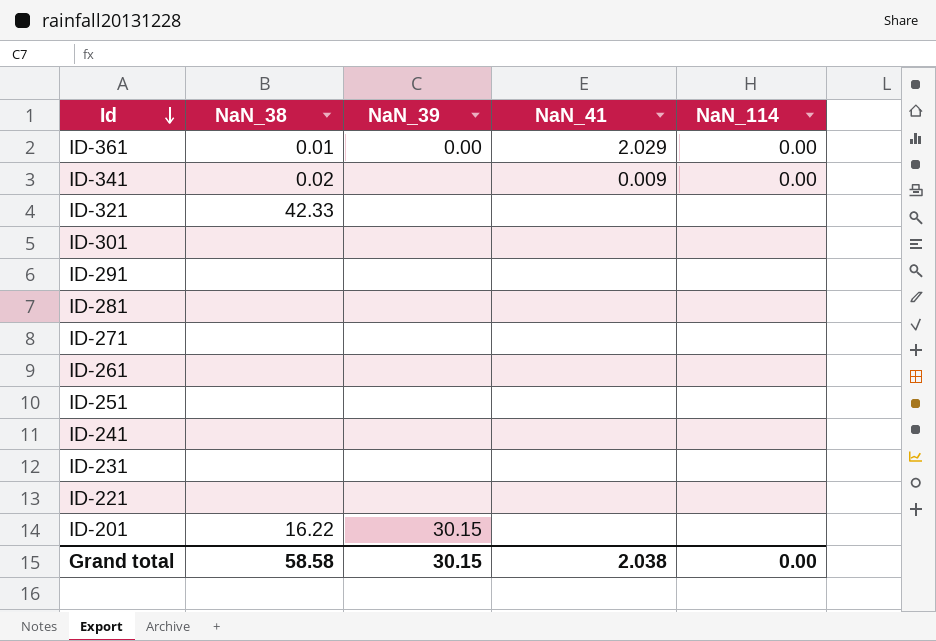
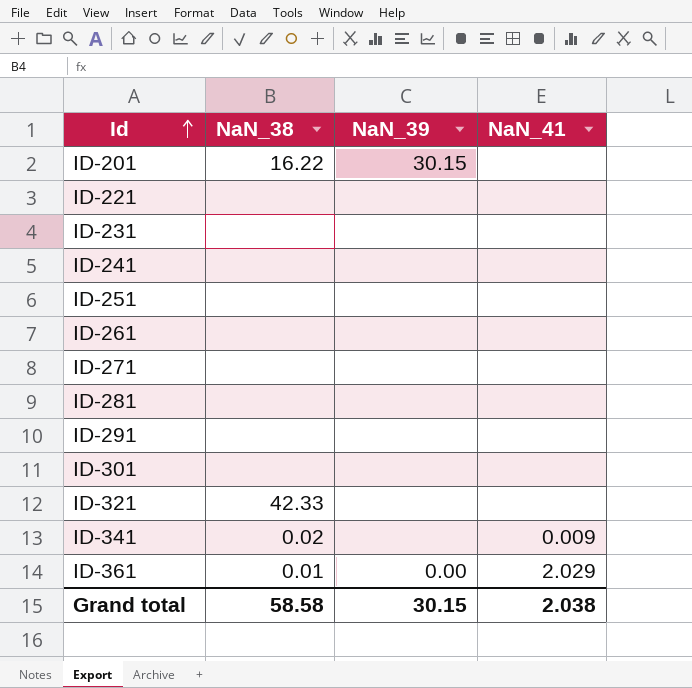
row order: Id descending -> Id ascending
column NaN_114 | position: 5 -> none

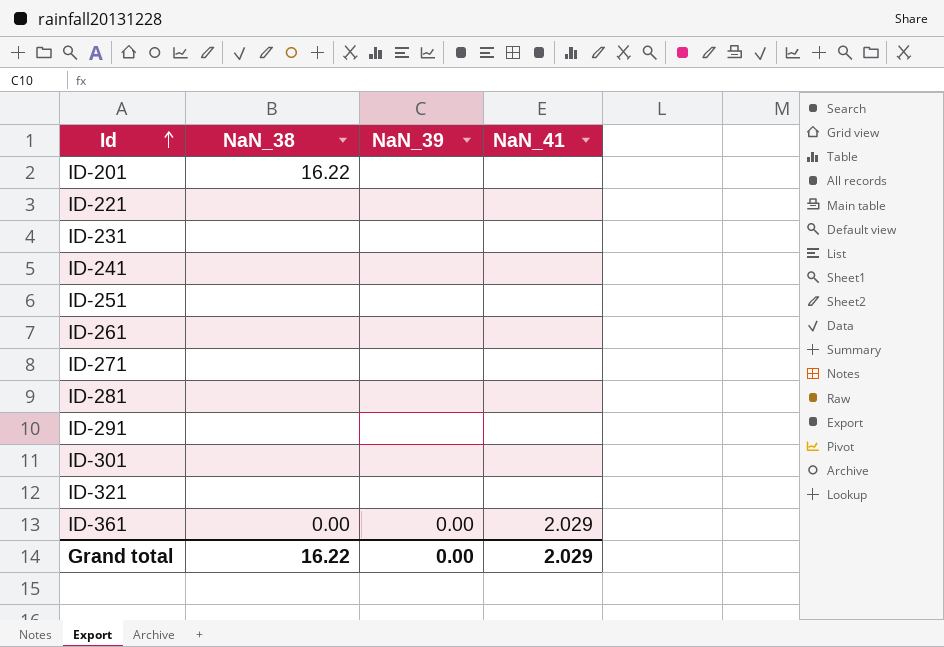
row ID-341: 0.02 | none | 0.009 -> none
ID-201 | NaN_39: 30.15 -> none
ID-321 | NaN_38: 42.33 -> none
ID-361 | NaN_38: 0.01 -> 0.00
Grand total | NaN_38: 58.58 -> 16.22
Grand total | NaN_39: 30.15 -> 0.00
Grand total | NaN_41: 2.038 -> 2.029

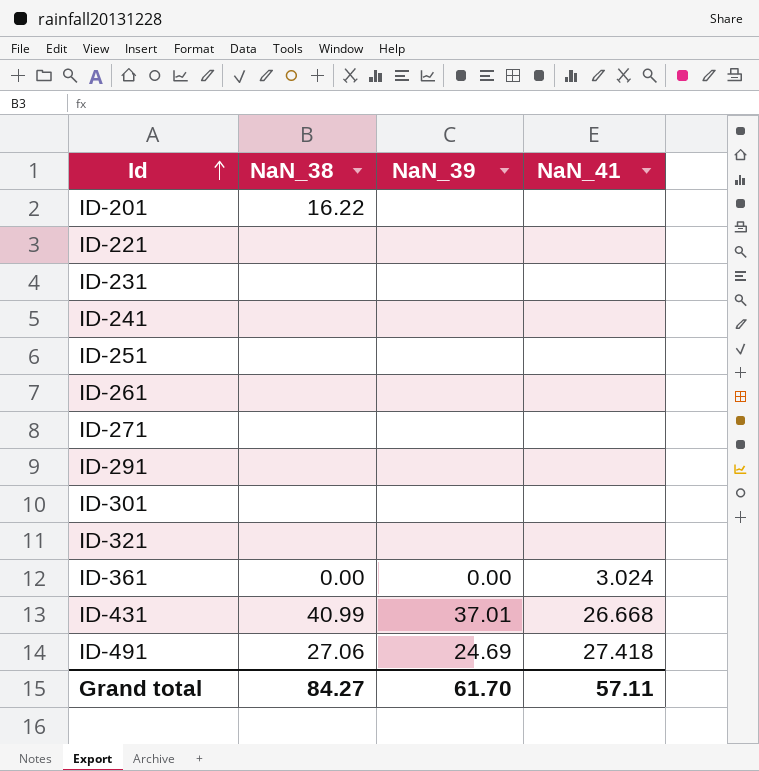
row ID-281: none | none | none -> none
ID-361 | NaN_41: 2.029 -> 3.024
row ID-431: none -> 40.99 | 37.01 | 26.668
row ID-491: none -> 27.06 | 24.69 | 27.418
Grand total | NaN_38: 16.22 -> 84.27
Grand total | NaN_39: 0.00 -> 61.70
Grand total | NaN_41: 2.029 -> 57.11

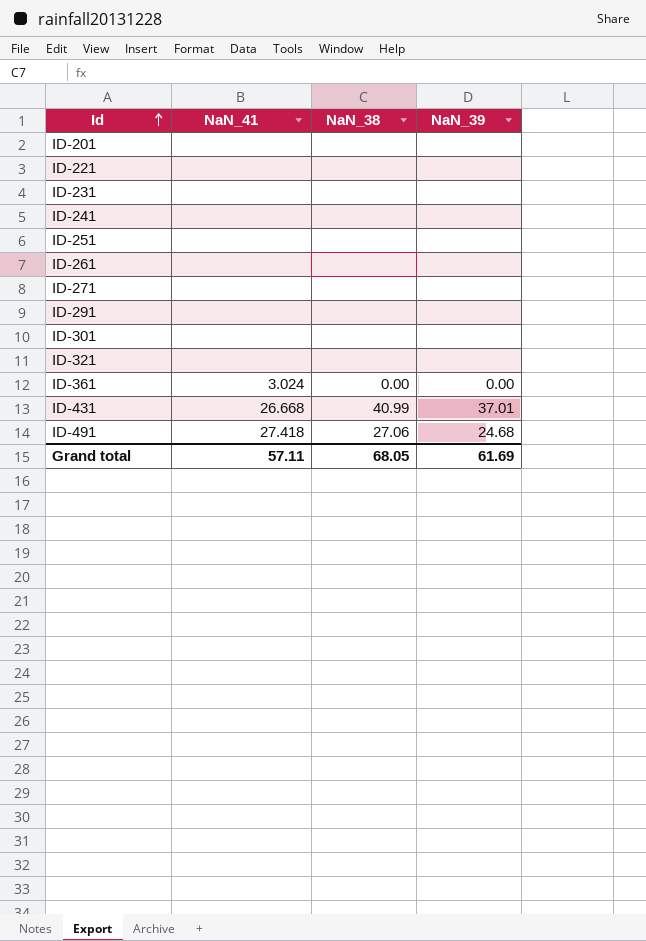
column NaN_41 | position: 4 -> 2
ID-201 | NaN_38: 16.22 -> none
ID-491 | NaN_39: 24.69 -> 24.68
Grand total | NaN_38: 84.27 -> 68.05
Grand total | NaN_39: 61.70 -> 61.69

